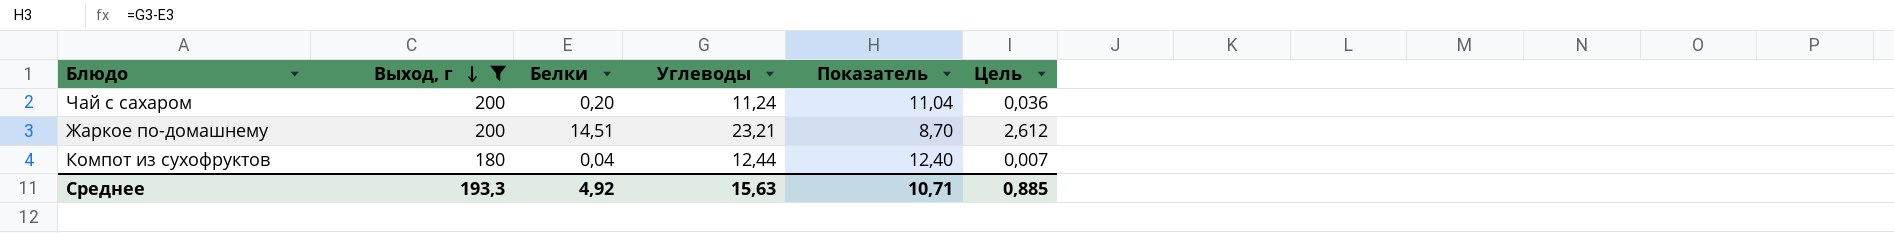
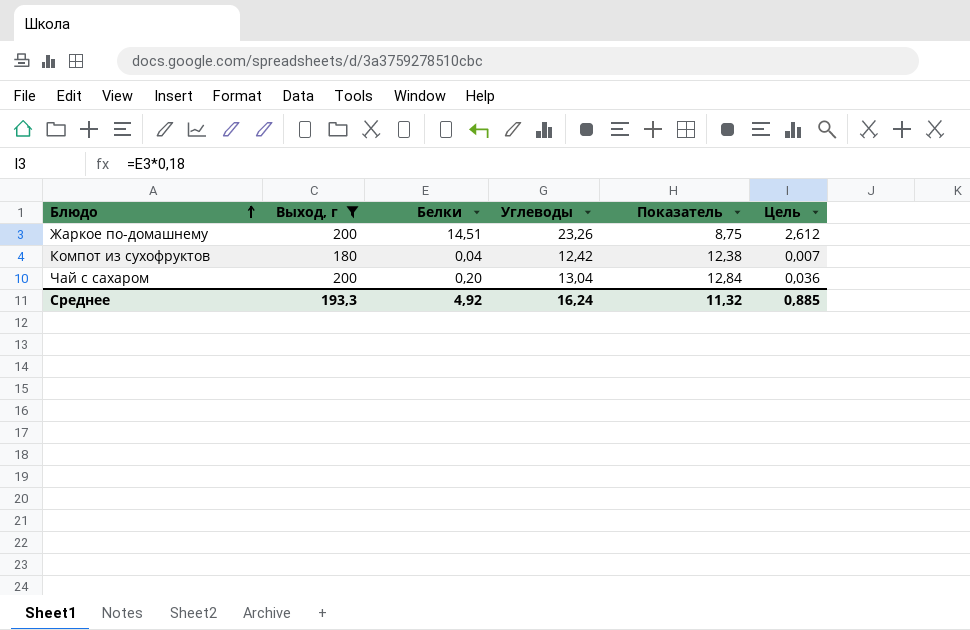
row order: Выход, г descending -> Блюдо ascending
Жаркое по-домашнему | Углеводы: 23,21 -> 23,26
Жаркое по-домашнему | Показатель: 8,70 -> 8,75
Компот из сухофруктов | Углеводы: 12,44 -> 12,42
Компот из сухофруктов | Показатель: 12,40 -> 12,38
Чай с сахаром | Углеводы: 11,24 -> 13,04
Чай с сахаром | Показатель: 11,04 -> 12,84
Среднее | Углеводы: 15,63 -> 16,24
Среднее | Показатель: 10,71 -> 11,32

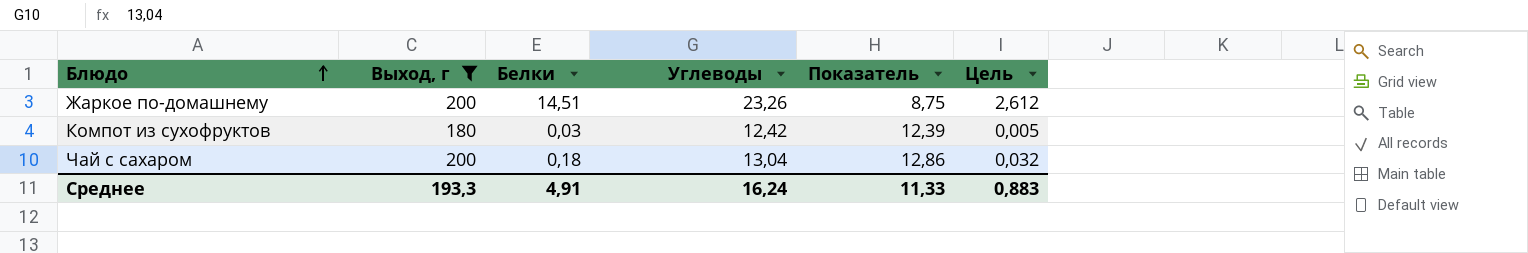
Компот из сухофруктов | Белки: 0,04 -> 0,03
Компот из сухофруктов | Показатель: 12,38 -> 12,39
Компот из сухофруктов | Цель: 0,007 -> 0,005
Чай с сахаром | Белки: 0,20 -> 0,18
Чай с сахаром | Показатель: 12,84 -> 12,86
Чай с сахаром | Цель: 0,036 -> 0,032
Среднее | Белки: 4,92 -> 4,91
Среднее | Показатель: 11,32 -> 11,33
Среднее | Цель: 0,885 -> 0,883

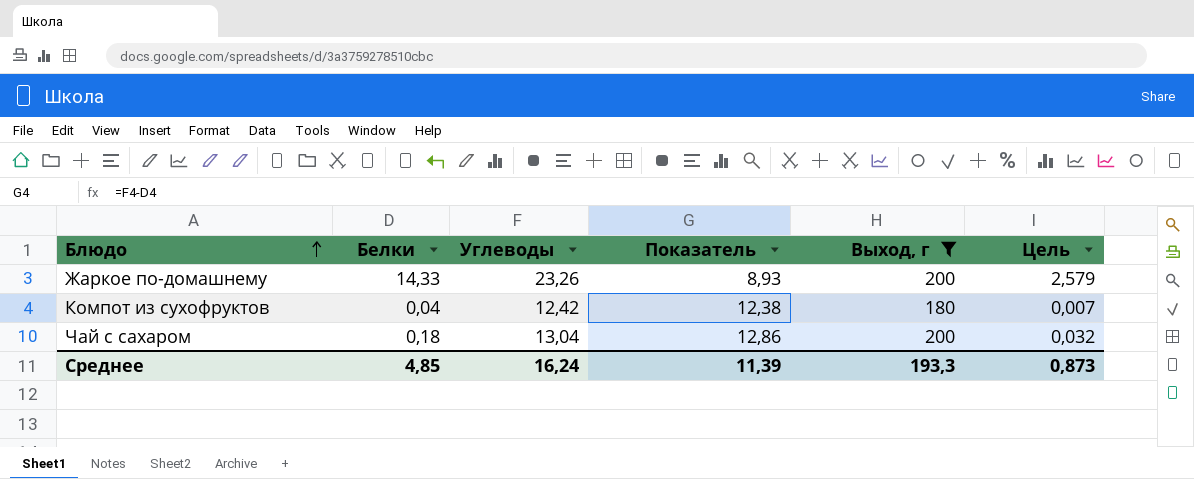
column Выход, г | position: 2 -> 5
Жаркое по-домашнему | Белки: 14,51 -> 14,33
Жаркое по-домашнему | Показатель: 8,75 -> 8,93
Жаркое по-домашнему | Цель: 2,612 -> 2,579
Компот из сухофруктов | Белки: 0,03 -> 0,04
Компот из сухофруктов | Показатель: 12,39 -> 12,38
Компот из сухофруктов | Цель: 0,005 -> 0,007
Среднее | Белки: 4,91 -> 4,85
Среднее | Показатель: 11,33 -> 11,39
Среднее | Цель: 0,883 -> 0,873

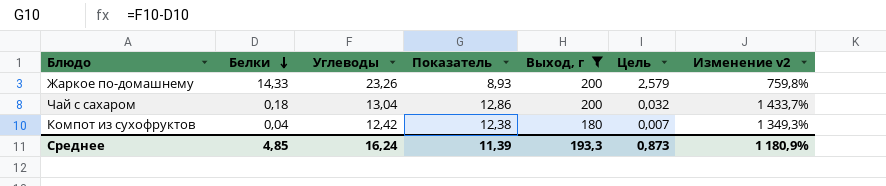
row order: Блюдо ascending -> Белки descending
column Изменение v2 | formula: none -> ([Выход, г] - [Углеводы]) / [Углеводы]

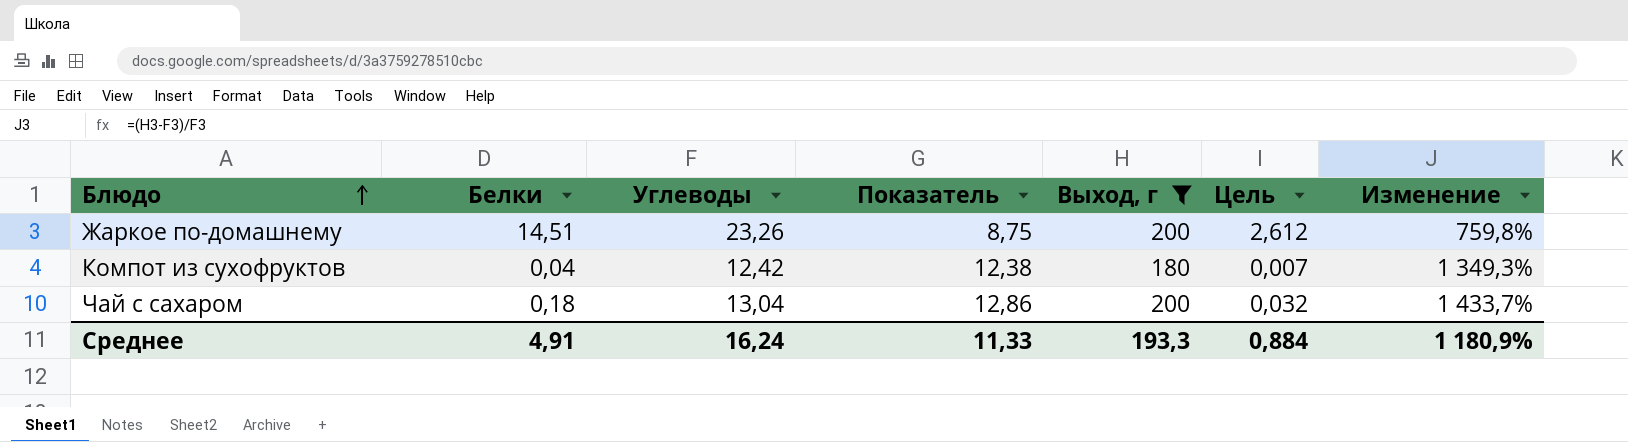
row order: Белки descending -> Блюдо ascending
column name: Изменение v2 -> Изменение
Жаркое по-домашнему | Белки: 14,33 -> 14,51
Жаркое по-домашнему | Показатель: 8,93 -> 8,75
Жаркое по-домашнему | Цель: 2,579 -> 2,612
Среднее | Белки: 4,85 -> 4,91
Среднее | Показатель: 11,39 -> 11,33
Среднее | Цель: 0,873 -> 0,884

